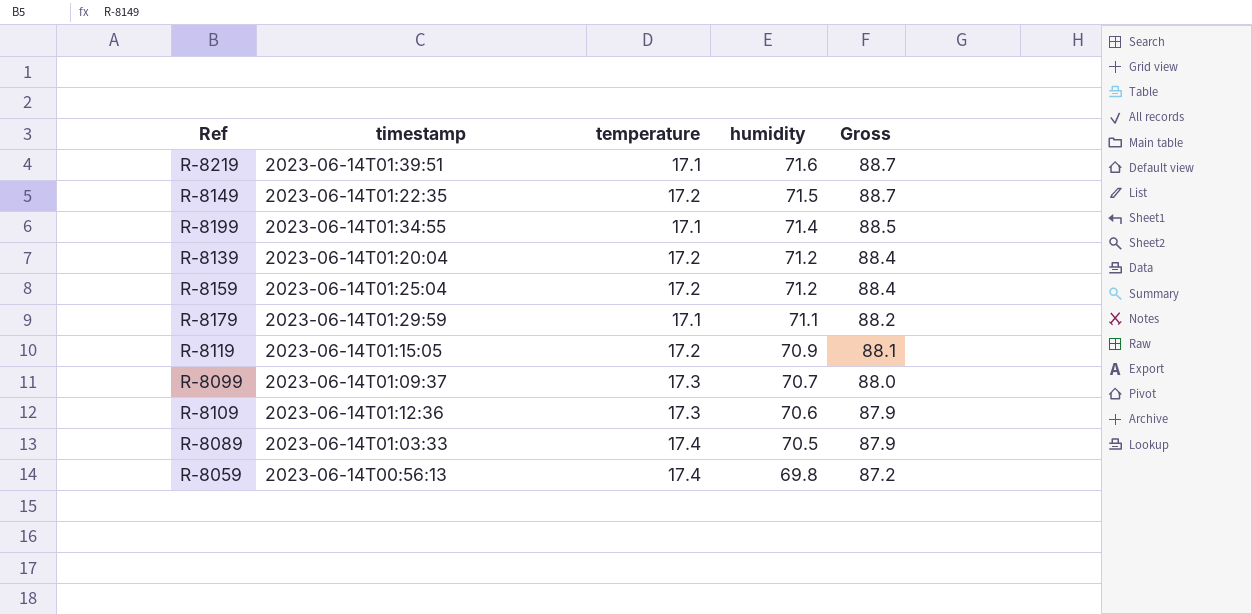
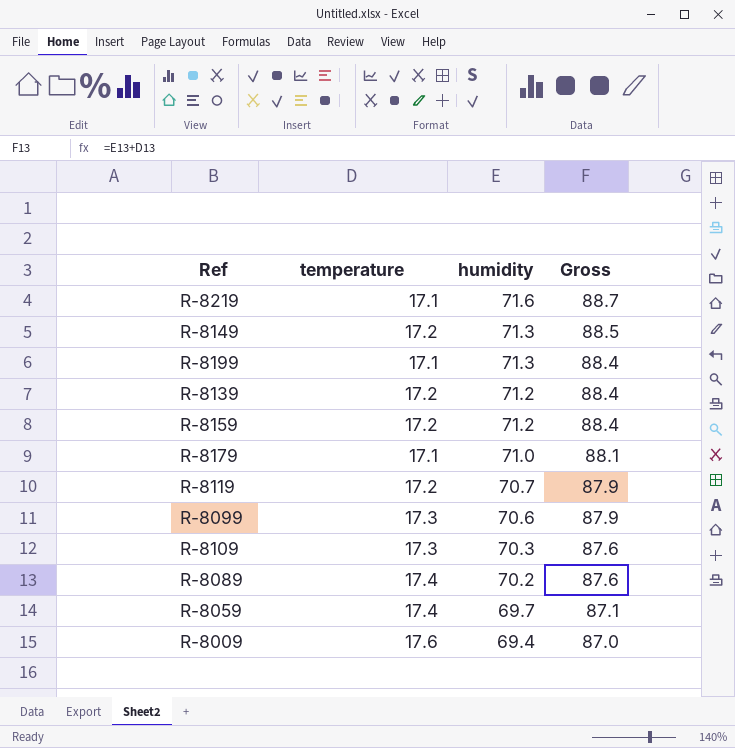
column timestamp | position: 2 -> none
R-8149 | humidity: 71.5 -> 71.3
R-8149 | Gross: 88.7 -> 88.5
R-8199 | humidity: 71.4 -> 71.3
R-8199 | Gross: 88.5 -> 88.4
R-8179 | humidity: 71.1 -> 71.0
R-8179 | Gross: 88.2 -> 88.1
R-8119 | humidity: 70.9 -> 70.7
R-8119 | Gross: 88.1 -> 87.9
R-8099 | humidity: 70.7 -> 70.6
R-8099 | Gross: 88.0 -> 87.9
R-8109 | humidity: 70.6 -> 70.3
R-8109 | Gross: 87.9 -> 87.6
R-8089 | humidity: 70.5 -> 70.2
R-8089 | Gross: 87.9 -> 87.6
R-8059 | humidity: 69.8 -> 69.7
R-8059 | Gross: 87.2 -> 87.1
row R-8009: none -> 17.6 | 69.4 | 87.0

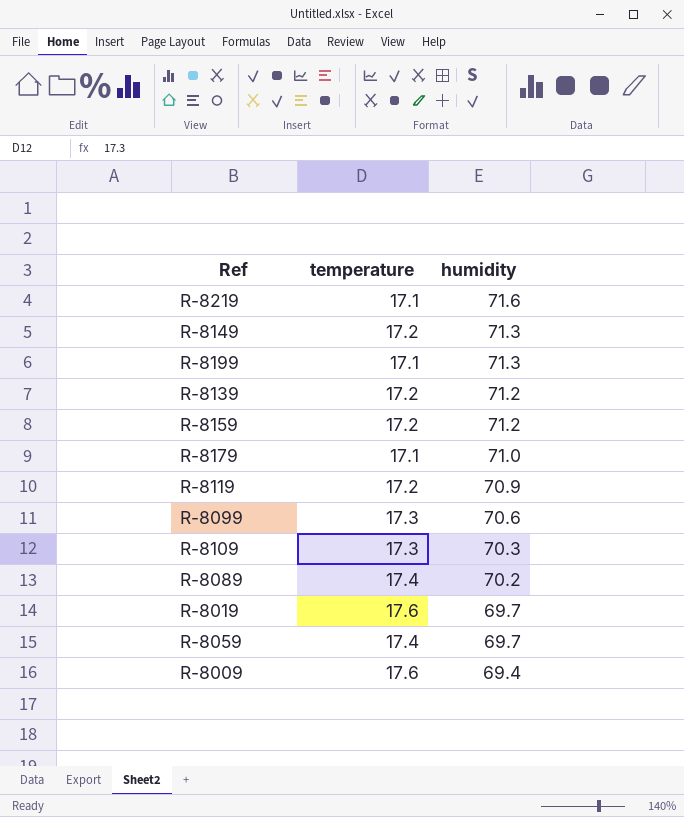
column Gross | formula: [temperature] + [humidity] -> none
R-8119 | humidity: 70.7 -> 70.9
row R-8019: none -> 17.6 | 69.7

